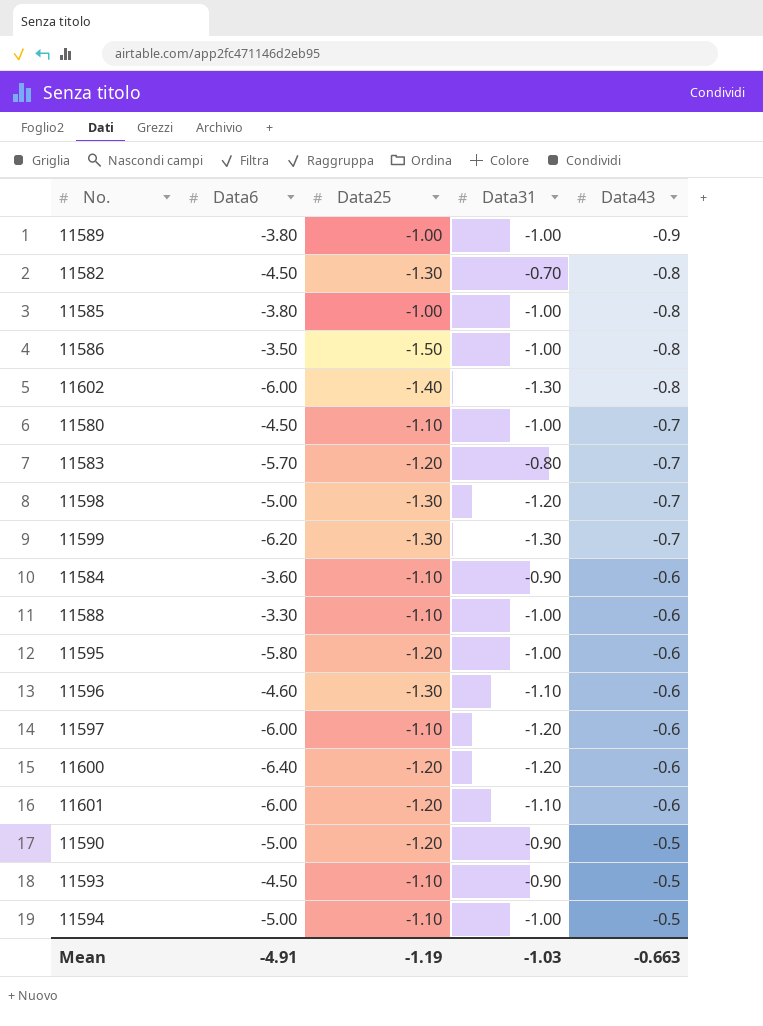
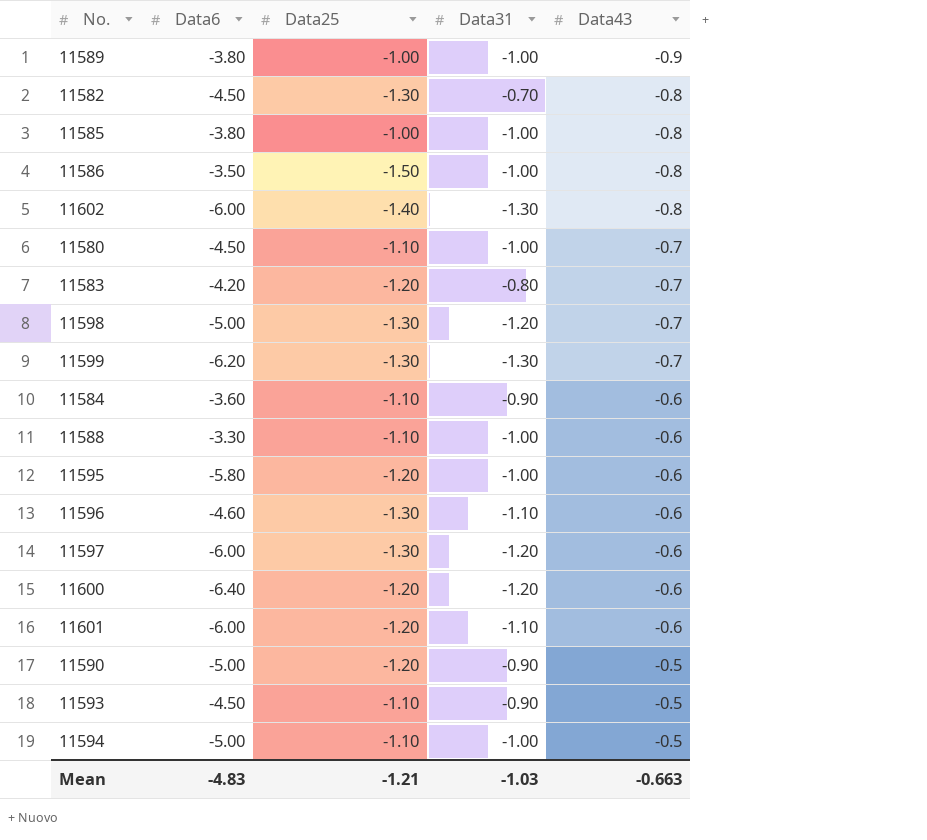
11583 | Data6: -5.70 -> -4.20
11597 | Data25: -1.10 -> -1.30
Mean | Data6: -4.91 -> -4.83
Mean | Data25: -1.19 -> -1.21

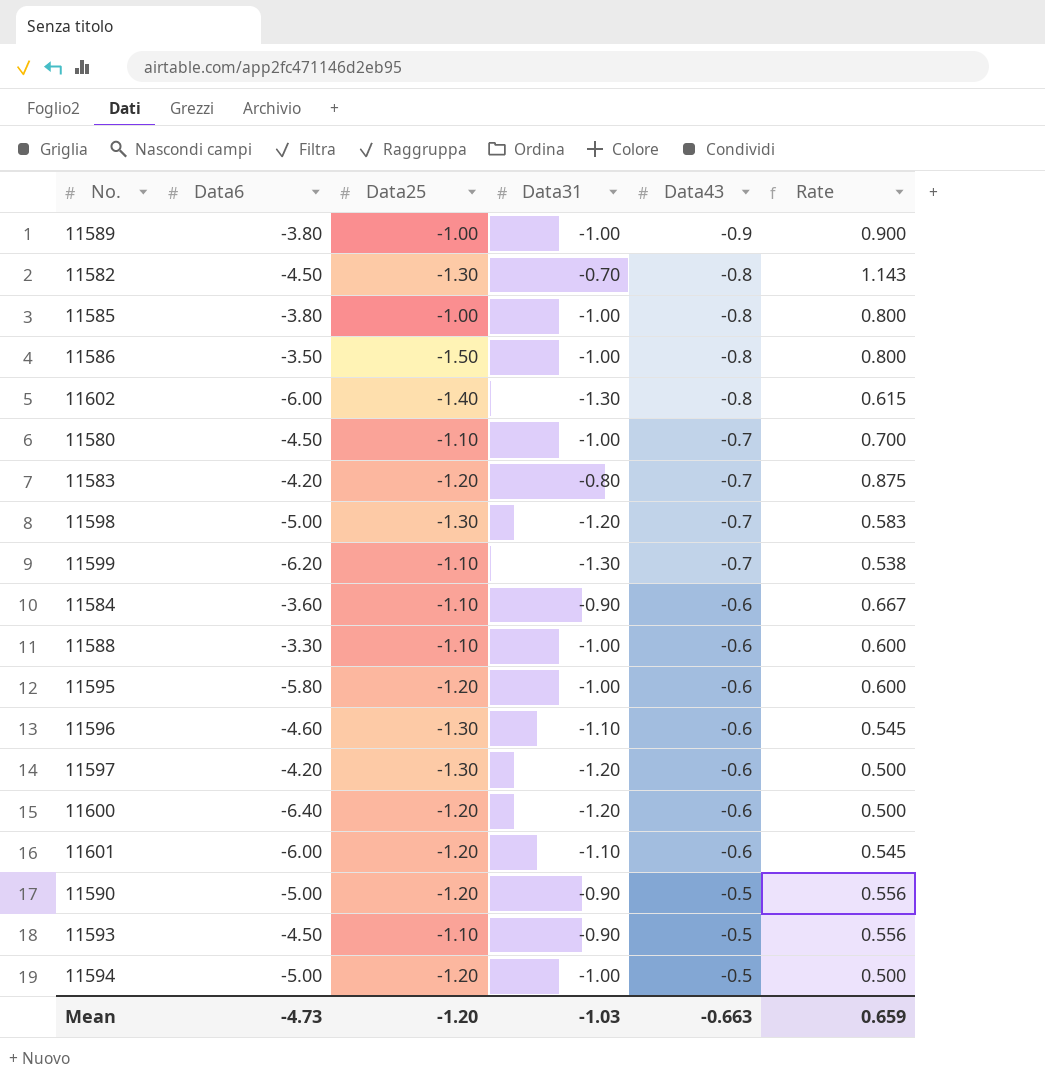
column Rate | formula: none -> [Data43] / [Data31]
11599 | Data25: -1.30 -> -1.10
11597 | Data6: -6.00 -> -4.20
11594 | Data25: -1.10 -> -1.20
Mean | Data6: -4.83 -> -4.73
Mean | Data25: -1.21 -> -1.20

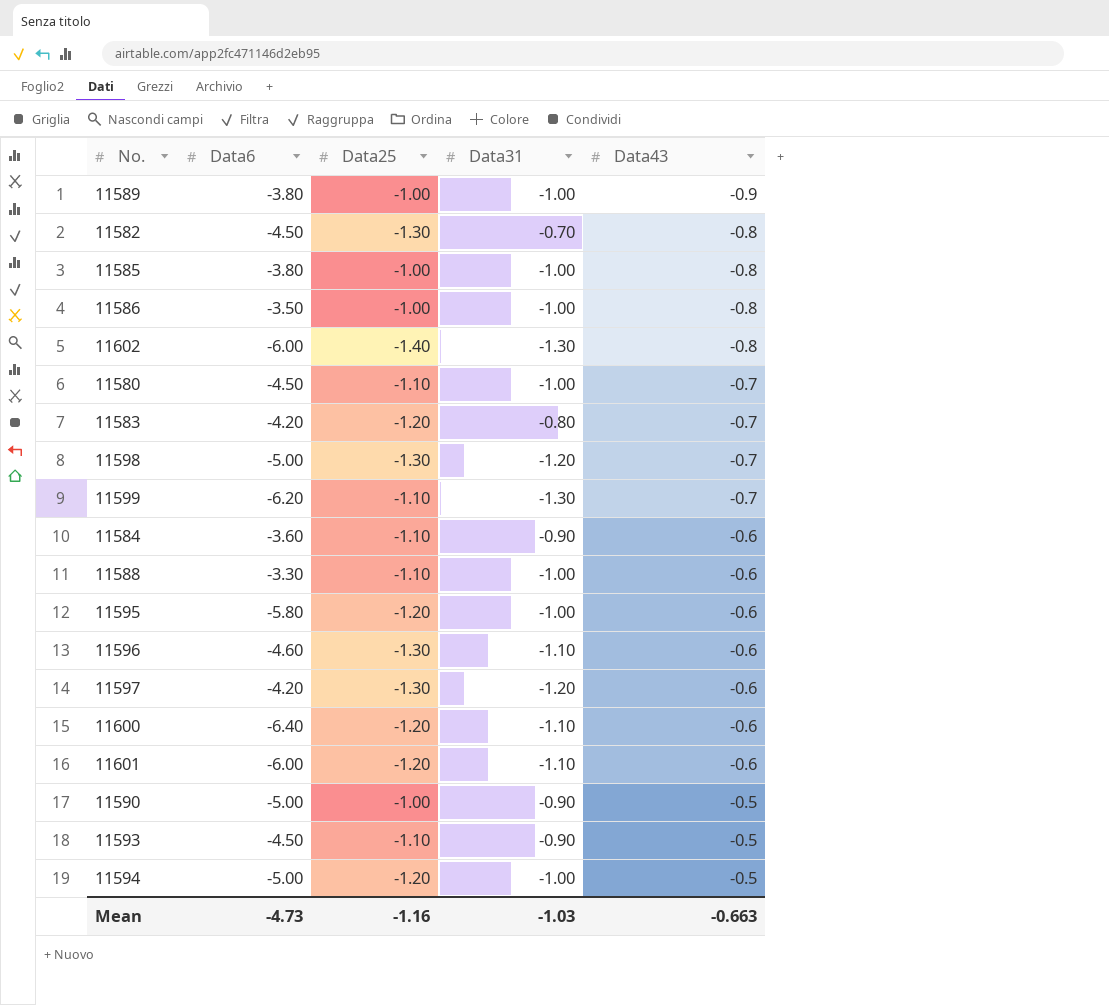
column Rate | formula: [Data43] / [Data31] -> none
11586 | Data25: -1.50 -> -1.00
11600 | Data31: -1.20 -> -1.10
11590 | Data25: -1.20 -> -1.00
Mean | Data25: -1.20 -> -1.16

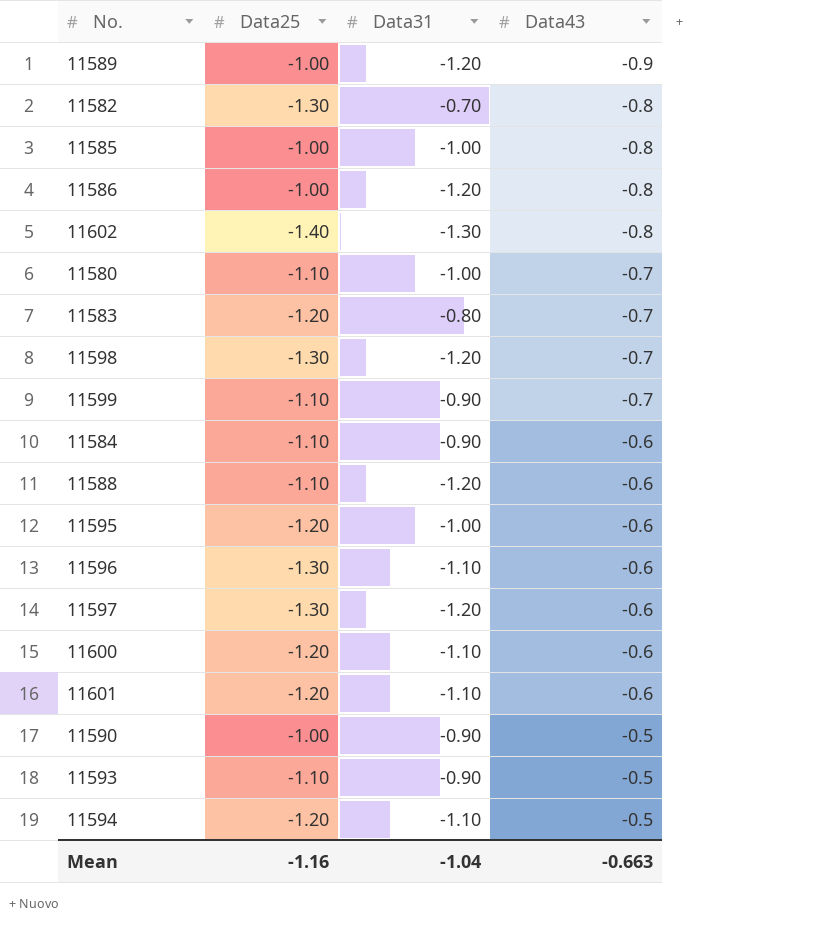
column Data6 | position: 2 -> none
11589 | Data31: -1.00 -> -1.20
11586 | Data31: -1.00 -> -1.20
11599 | Data31: -1.30 -> -0.90
11588 | Data31: -1.00 -> -1.20
11594 | Data31: -1.00 -> -1.10
Mean | Data31: -1.03 -> -1.04

